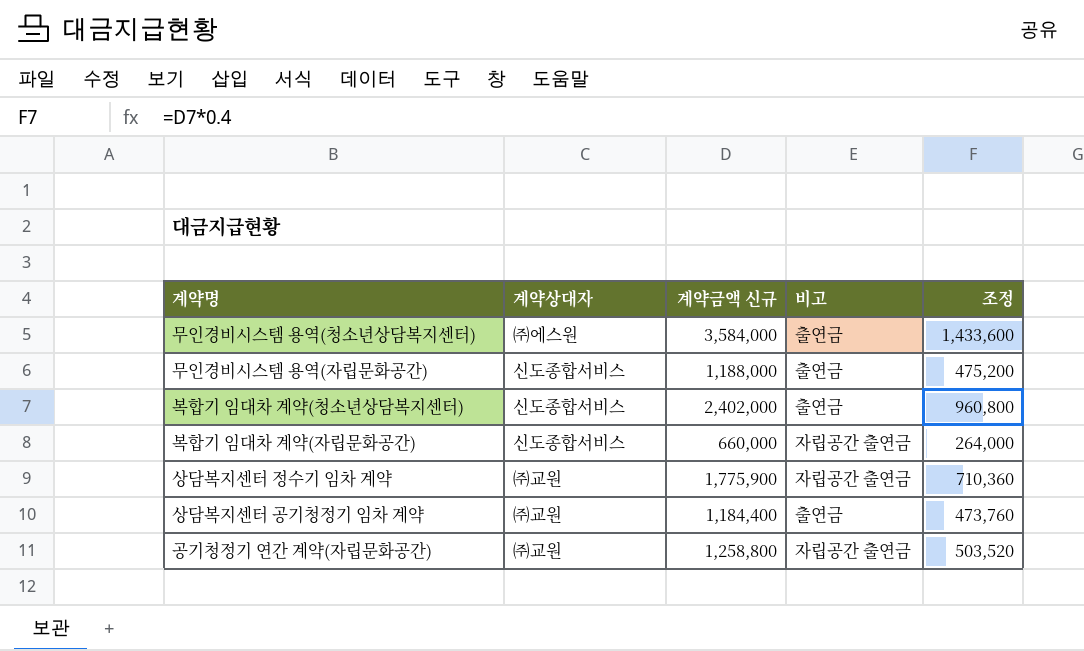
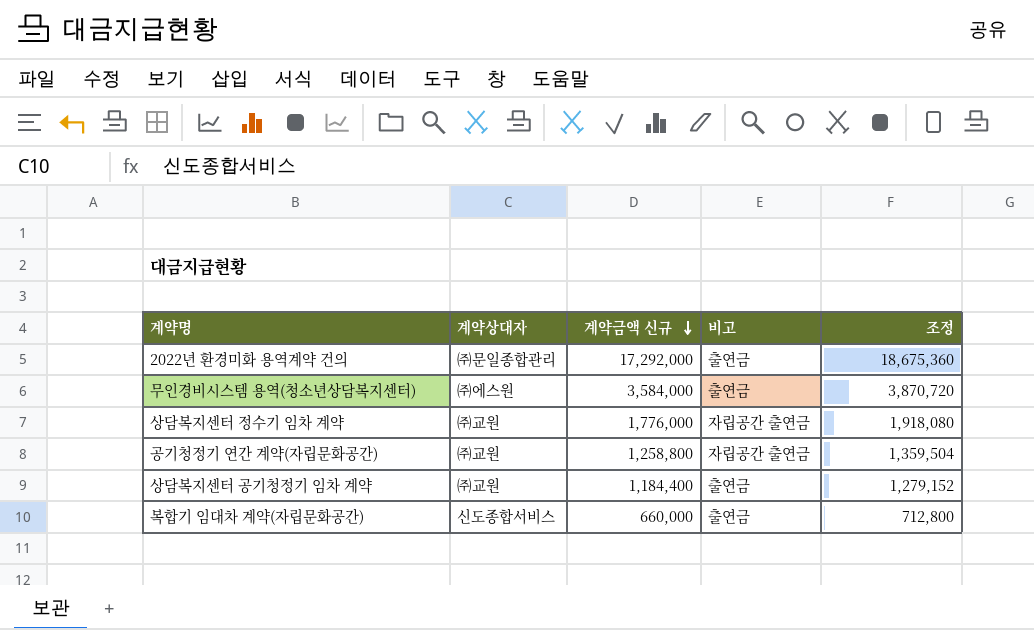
row order: none -> 계약금액 신규 descending
column 조정 | formula: [계약금액 신규] * 0.4 -> [계약금액 신규] * 1.08
row 무인경비시스템 용역(자립문화공간): 신도종합서비스 | 1,188,000 | 출연금 | 475,200 -> none
row 복합기 임대차 계약(청소년상담복지센터): 신도종합서비스 | 2,402,000 | 출연금 | 960,800 -> none
row 2022년 환경미화 용역계약 건의: none -> ㈜문일종합관리 | 17,292,000 | 출연금 | 18,675,360
상담복지센터 정수기 임차 계약 | 계약금액 신규: 1,775,900 -> 1,776,000
복합기 임대차 계약(자립문화공간) | 비고: 자립공간 출연금 -> 출연금

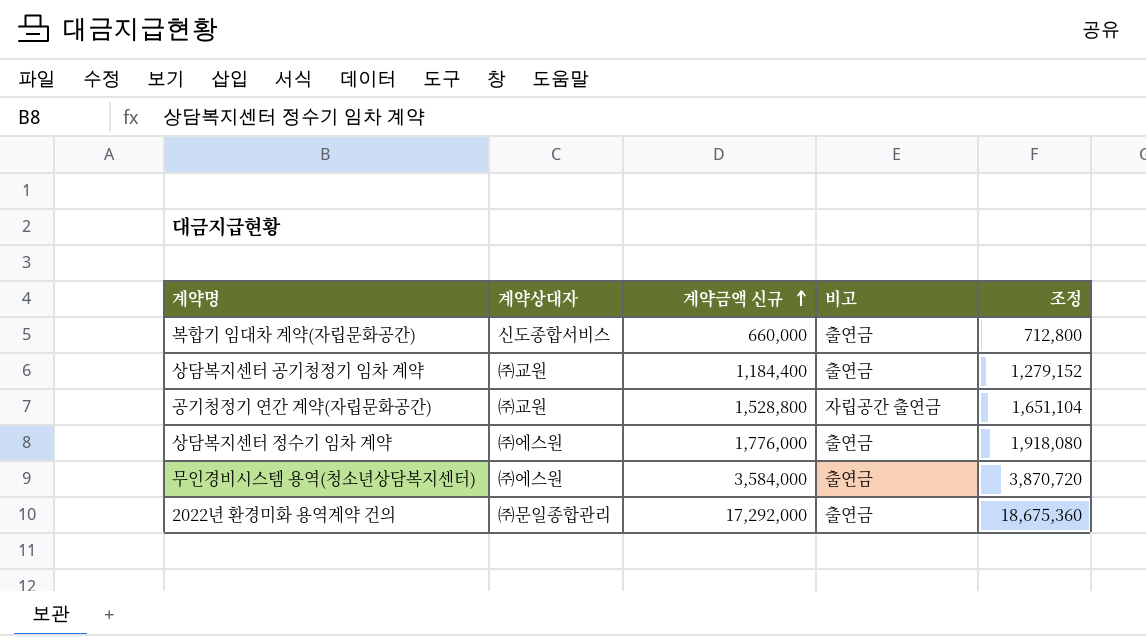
row order: 계약금액 신규 descending -> 계약금액 신규 ascending
공기청정기 연간 계약(자립문화공간) | 계약금액 신규: 1,258,800 -> 1,528,800
공기청정기 연간 계약(자립문화공간) | 조정: 1,359,504 -> 1,651,104
상담복지센터 정수기 임차 계약 | 계약상대자: ㈜교원 -> ㈜에스원
상담복지센터 정수기 임차 계약 | 비고: 자립공간 출연금 -> 출연금

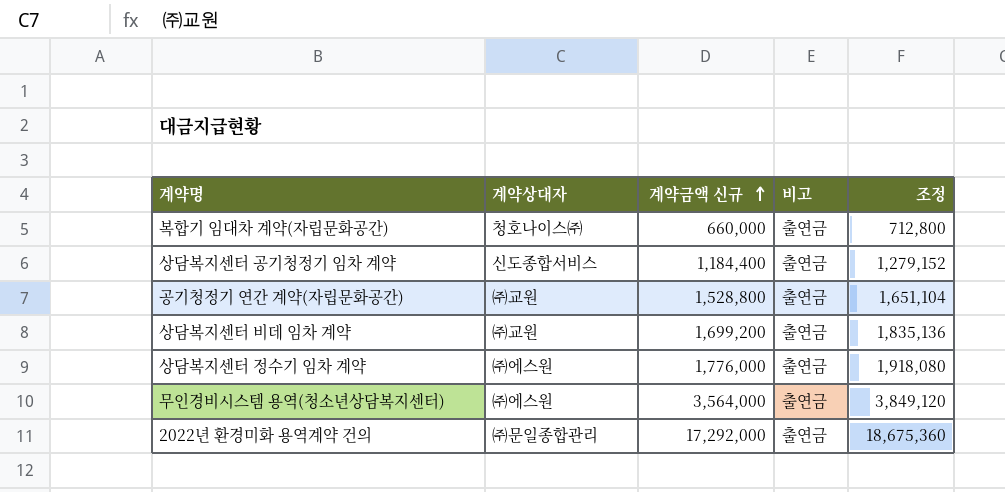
복합기 임대차 계약(자립문화공간) | 계약상대자: 신도종합서비스 -> 청호나이스㈜
상담복지센터 공기청정기 임차 계약 | 계약상대자: ㈜교원 -> 신도종합서비스
공기청정기 연간 계약(자립문화공간) | 비고: 자립공간 출연금 -> 출연금
row 상담복지센터 비데 임차 계약: none -> ㈜교원 | 1,699,200 | 출연금 | 1,835,136
무인경비시스템 용역(청소년상담복지센터) | 계약금액 신규: 3,584,000 -> 3,564,000
무인경비시스템 용역(청소년상담복지센터) | 조정: 3,870,720 -> 3,849,120

